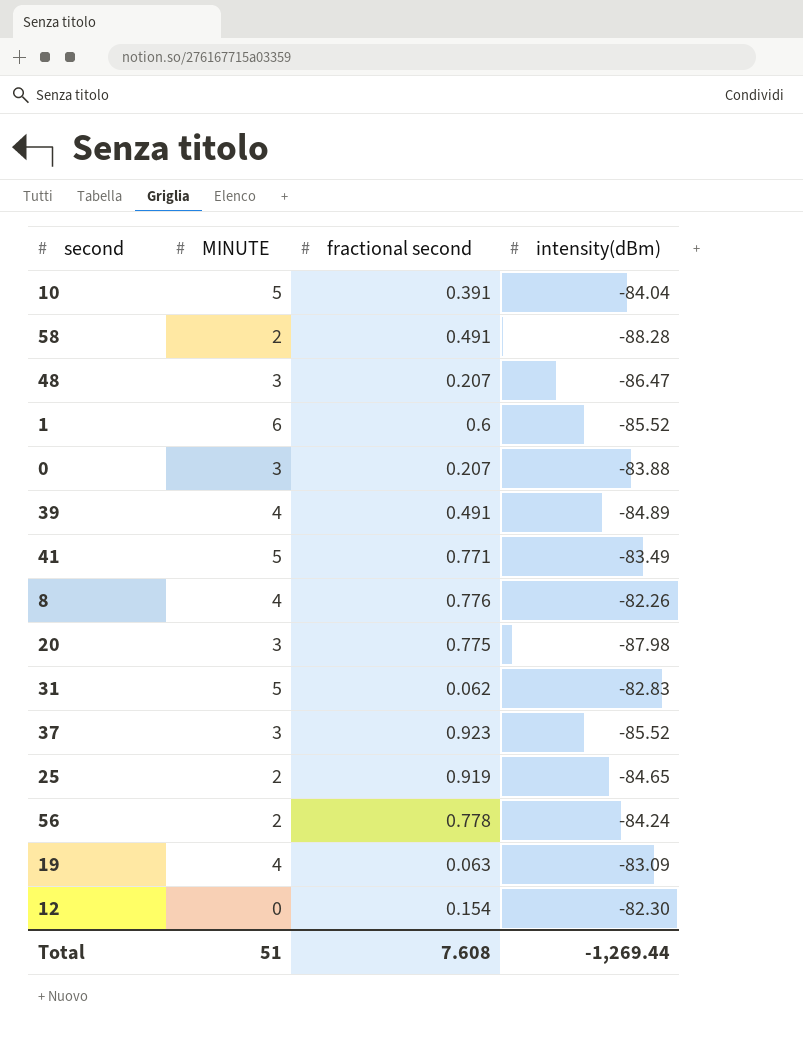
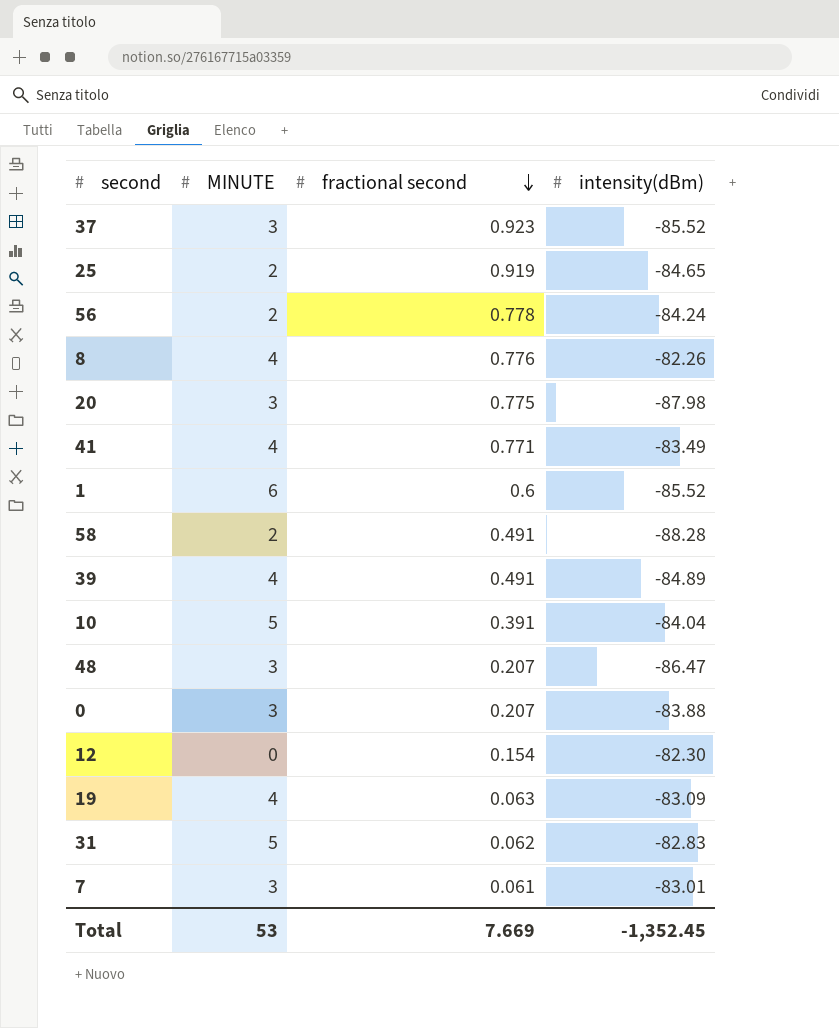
row order: none -> fractional second descending
41 | MINUTE: 5 -> 4
row 7: none -> 3 | 0.061 | -83.01
Total | MINUTE: 51 -> 53
Total | fractional second: 7.608 -> 7.669
Total | intensity(dBm): -1,269.44 -> -1,352.45

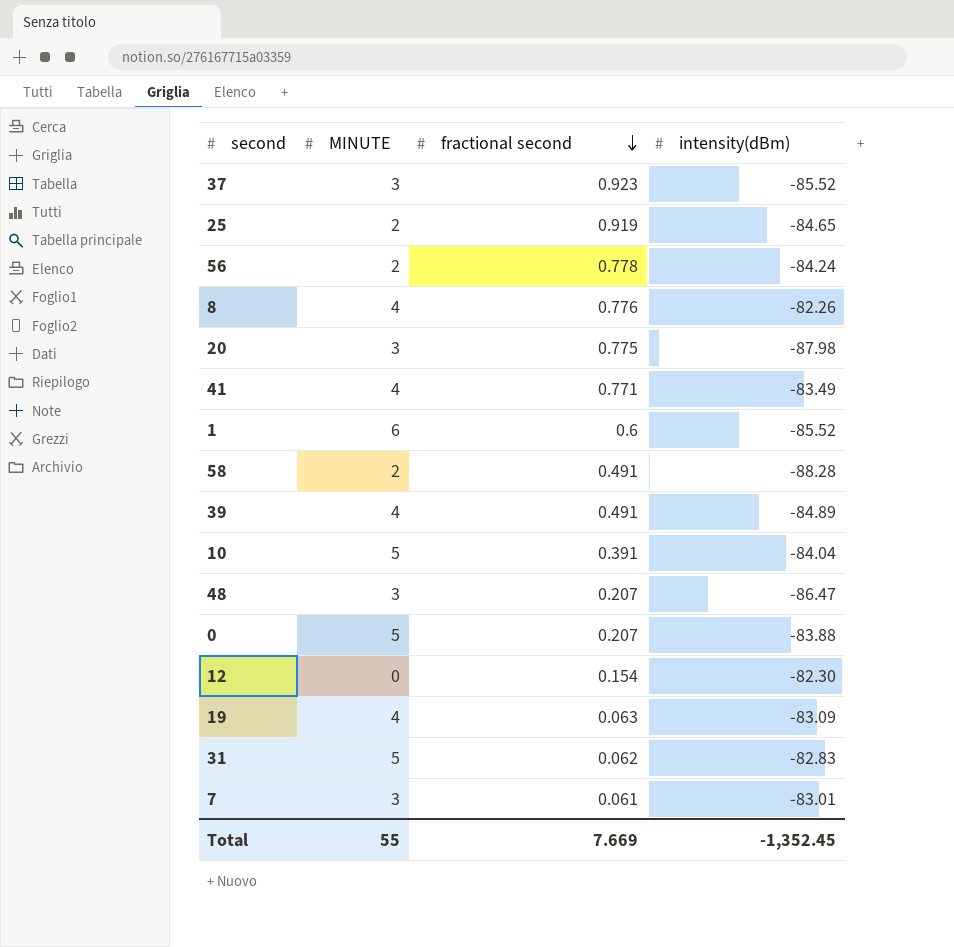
0 | MINUTE: 3 -> 5
Total | MINUTE: 53 -> 55

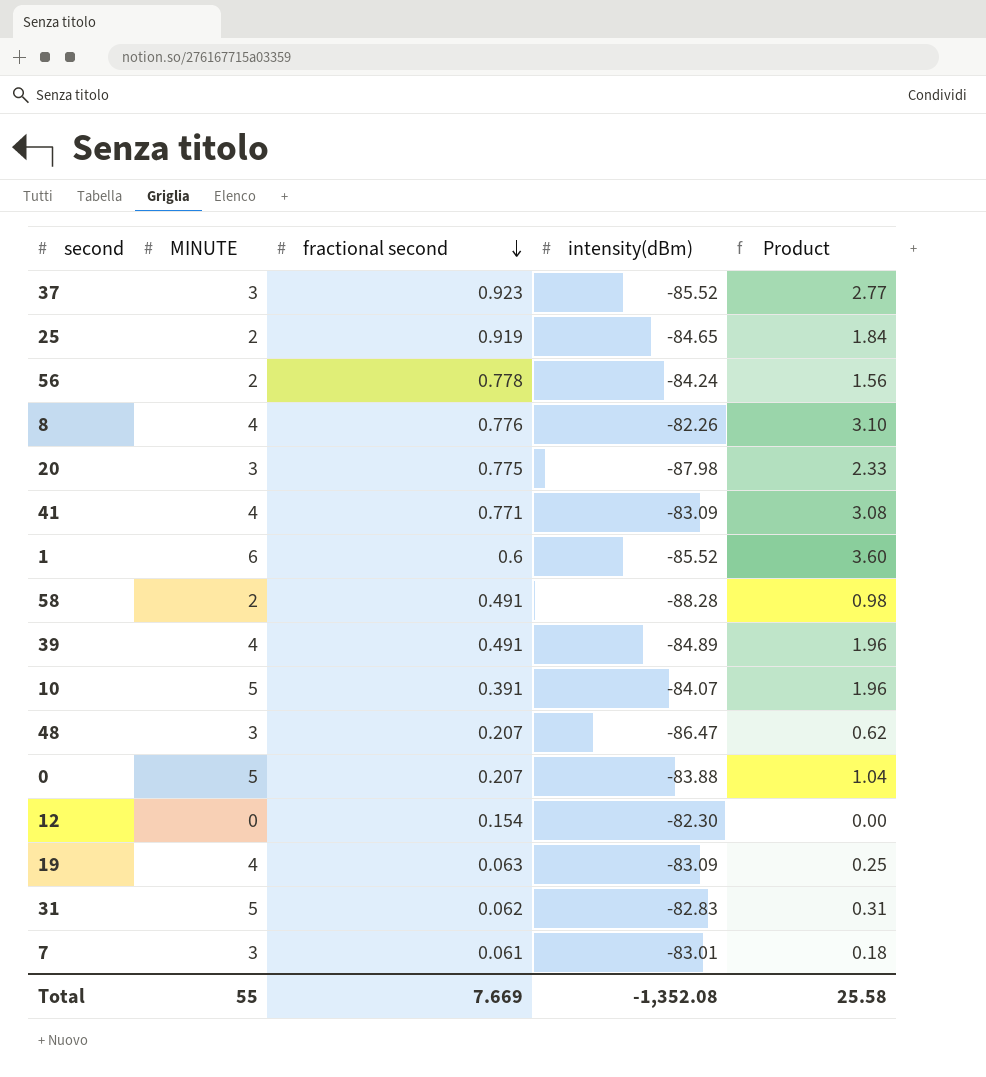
column Product | formula: none -> [MINUTE] * [fractional second]
41 | intensity(dBm): -83.49 -> -83.09
10 | intensity(dBm): -84.04 -> -84.07
Total | intensity(dBm): -1,352.45 -> -1,352.08

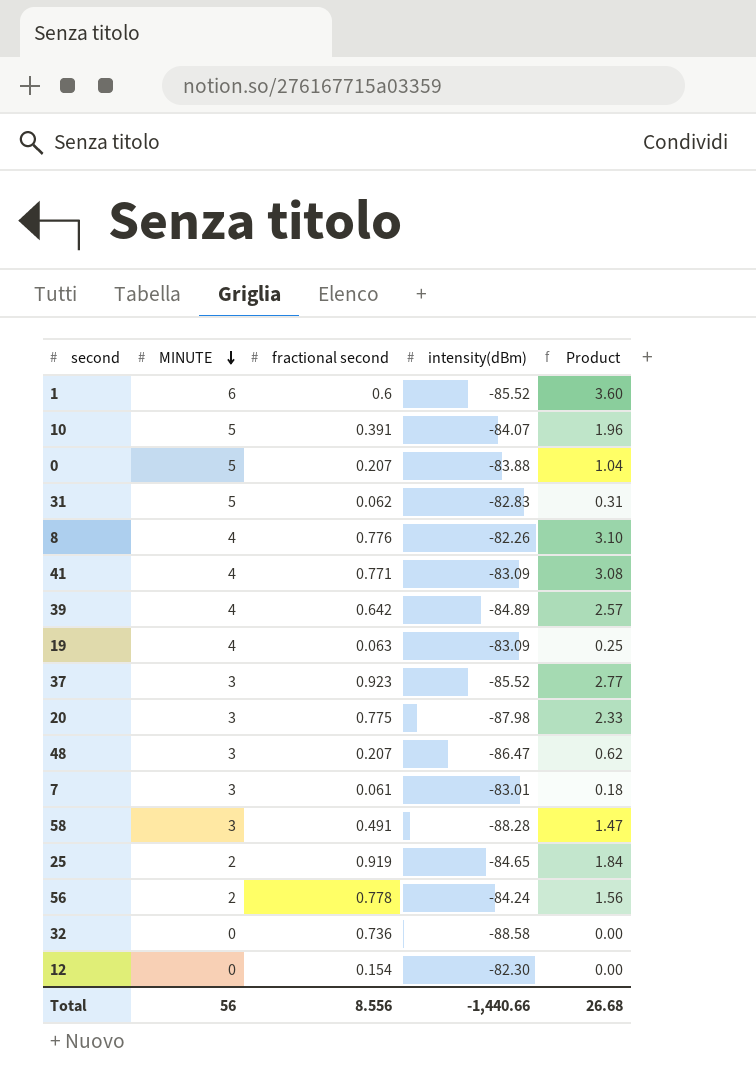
row order: fractional second descending -> MINUTE descending
39 | fractional second: 0.491 -> 0.642
39 | Product: 1.96 -> 2.57
58 | MINUTE: 2 -> 3
58 | Product: 0.98 -> 1.47
row 32: none -> 0 | 0.736 | -88.58 | 0.00
Total | MINUTE: 55 -> 56
Total | fractional second: 7.669 -> 8.556
Total | intensity(dBm): -1,352.08 -> -1,440.66
Total | Product: 25.58 -> 26.68

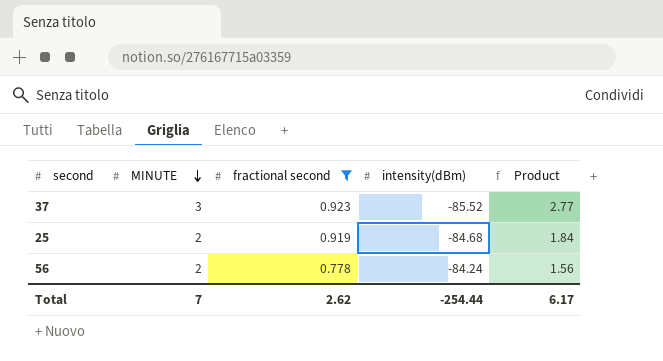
filter: none -> fractional second >= 0.778
25 | intensity(dBm): -84.65 -> -84.68
Total | MINUTE: 56 -> 7
Total | fractional second: 8.556 -> 2.62
Total | intensity(dBm): -1,440.66 -> -254.44
Total | Product: 26.68 -> 6.17

